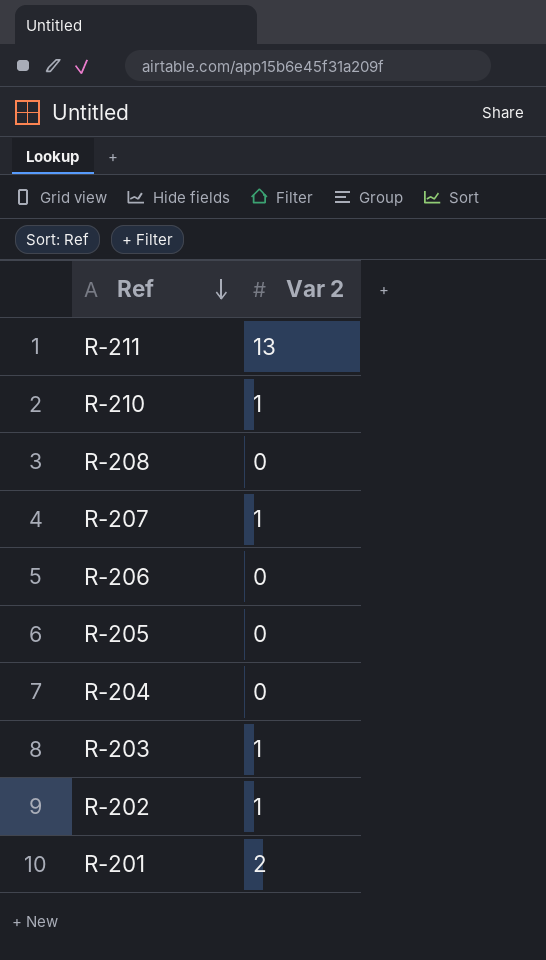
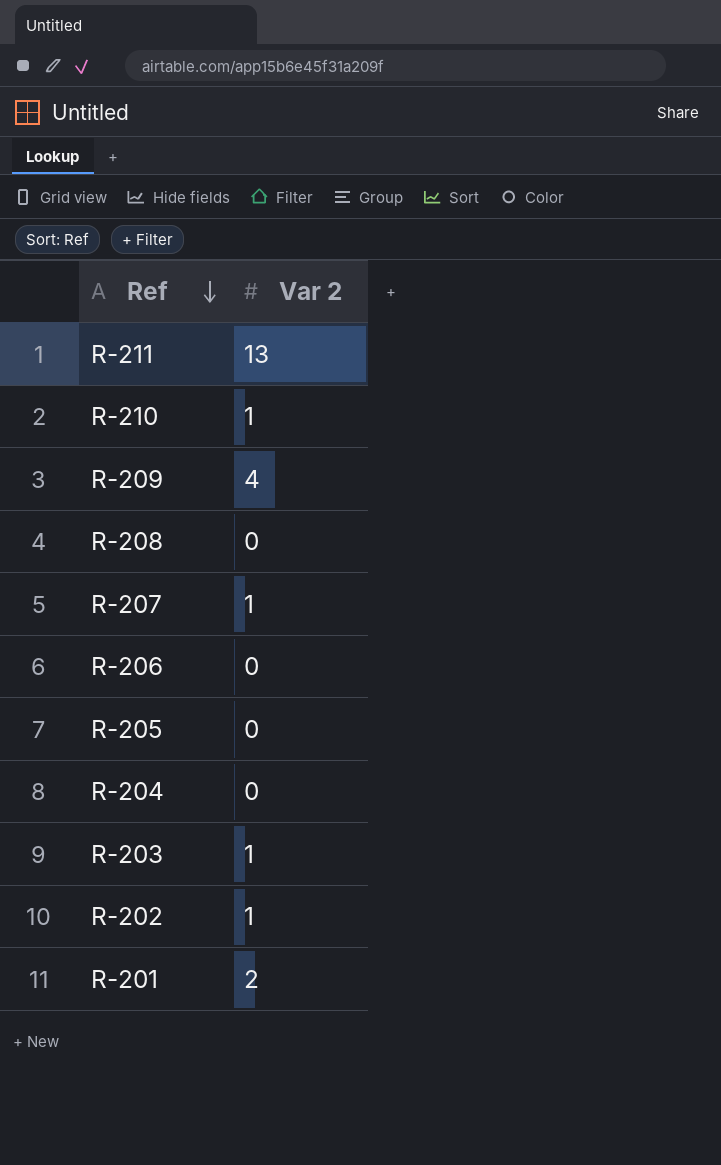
row R-209: none -> 4

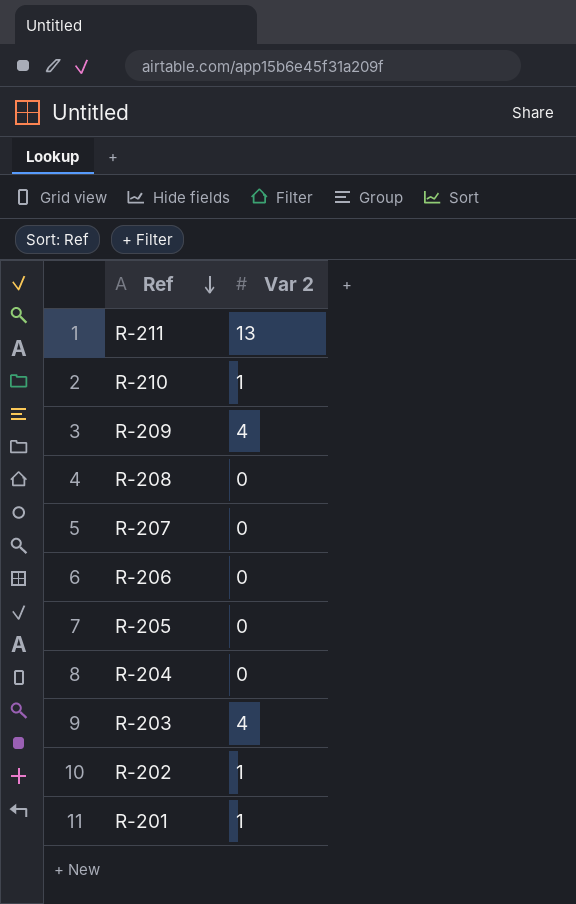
R-207 | Var 2: 1 -> 0
R-203 | Var 2: 1 -> 4
R-201 | Var 2: 2 -> 1

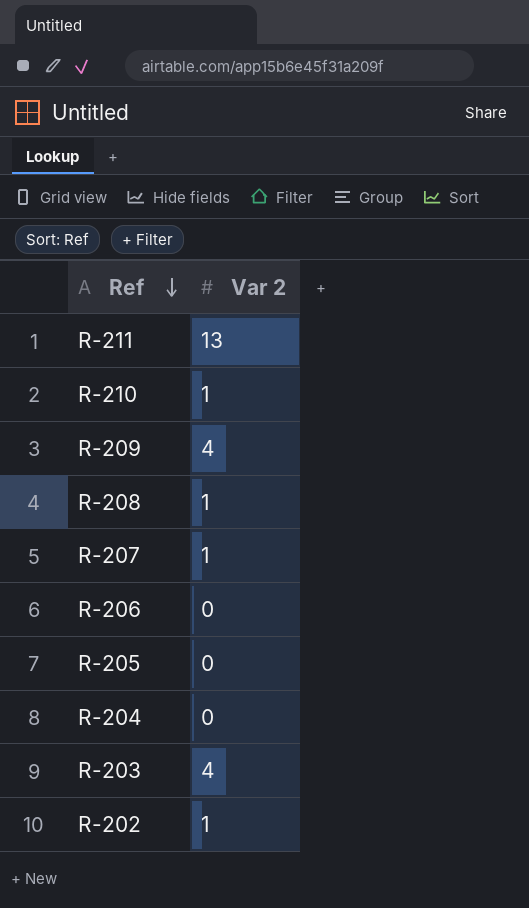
row R-201: 1 -> none
R-208 | Var 2: 0 -> 1
R-207 | Var 2: 0 -> 1

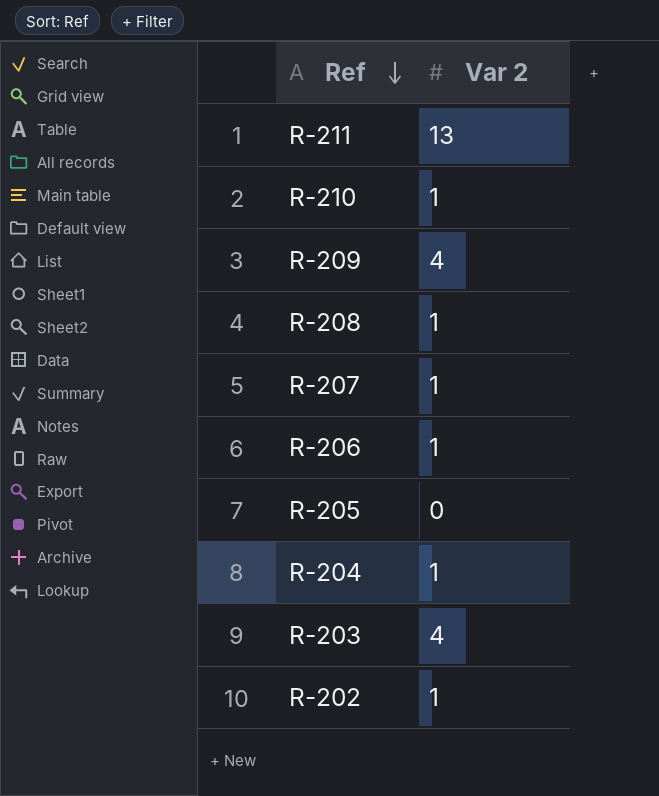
R-206 | Var 2: 0 -> 1
R-204 | Var 2: 0 -> 1

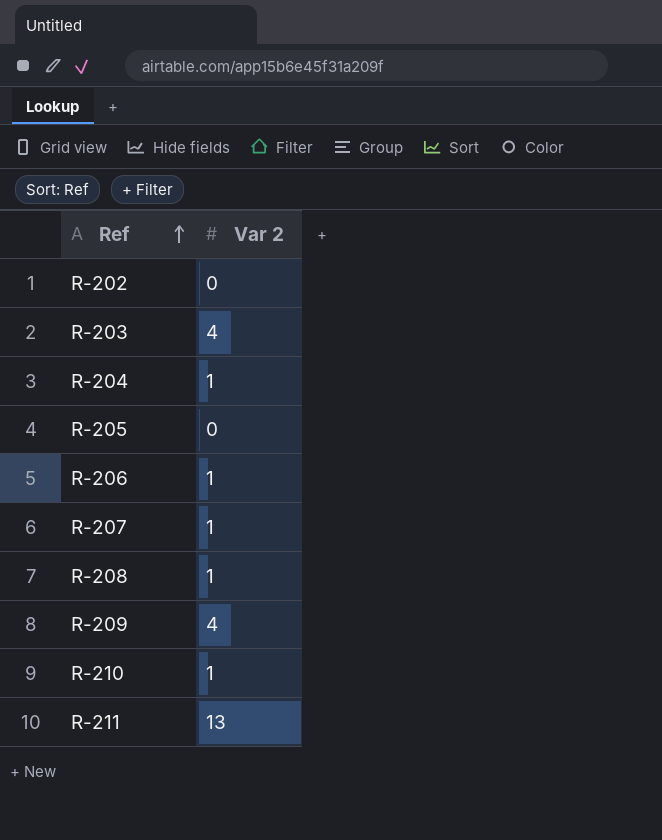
row order: Ref descending -> Ref ascending
R-202 | Var 2: 1 -> 0

